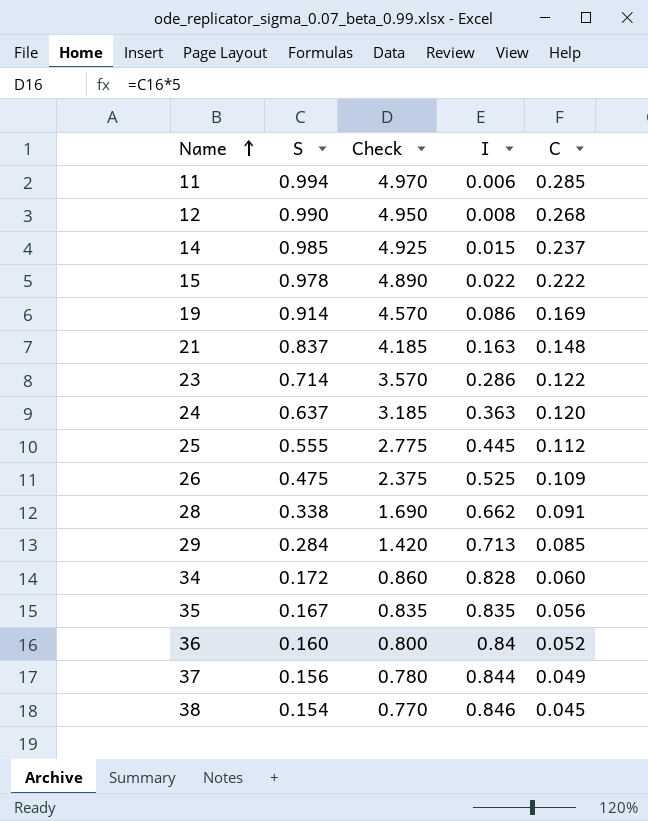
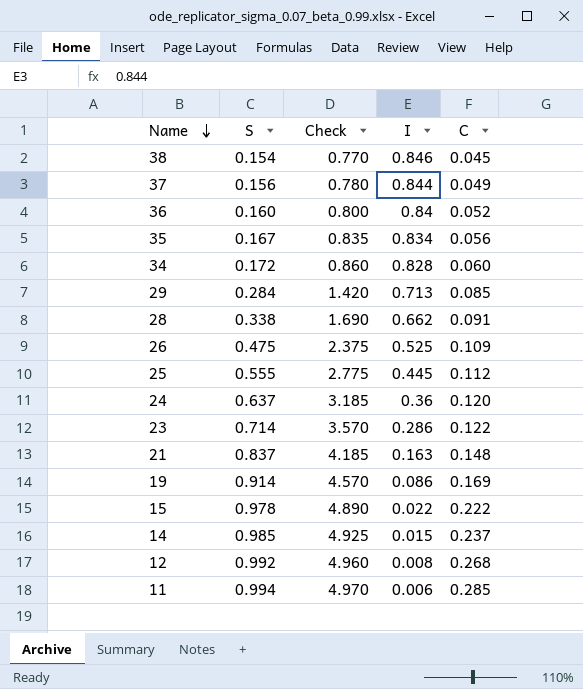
row order: Name ascending -> Name descending
35 | I: 0.835 -> 0.834
24 | I: 0.363 -> 0.36
12 | S: 0.990 -> 0.992
12 | Check: 4.950 -> 4.960

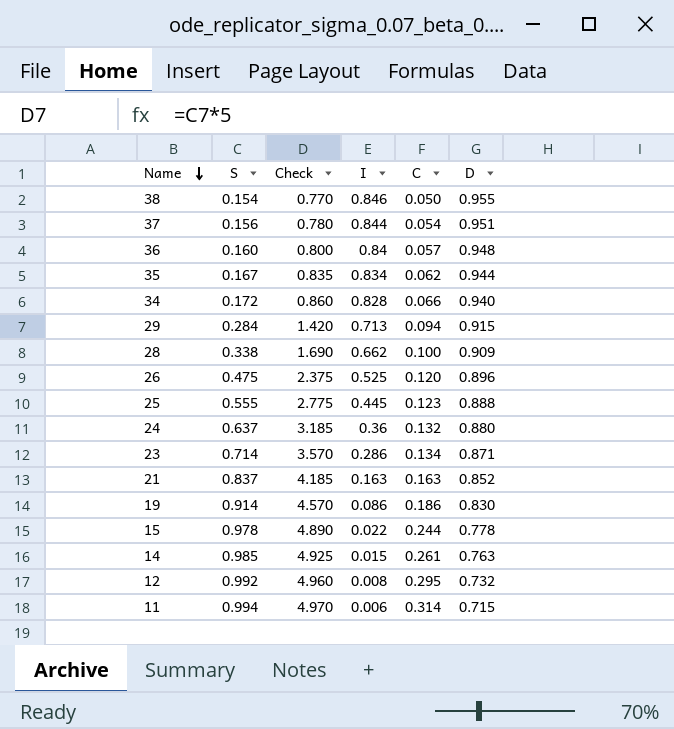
column D | position: none -> 6
38 | C: 0.045 -> 0.050
37 | C: 0.049 -> 0.054
36 | C: 0.052 -> 0.057
35 | C: 0.056 -> 0.062
34 | C: 0.060 -> 0.066
29 | C: 0.085 -> 0.094
28 | C: 0.091 -> 0.100
26 | C: 0.109 -> 0.120
25 | C: 0.112 -> 0.123
24 | C: 0.120 -> 0.132
23 | C: 0.122 -> 0.134
21 | C: 0.148 -> 0.163
19 | C: 0.169 -> 0.186
15 | C: 0.222 -> 0.244
14 | C: 0.237 -> 0.261
12 | C: 0.268 -> 0.295
11 | C: 0.285 -> 0.314

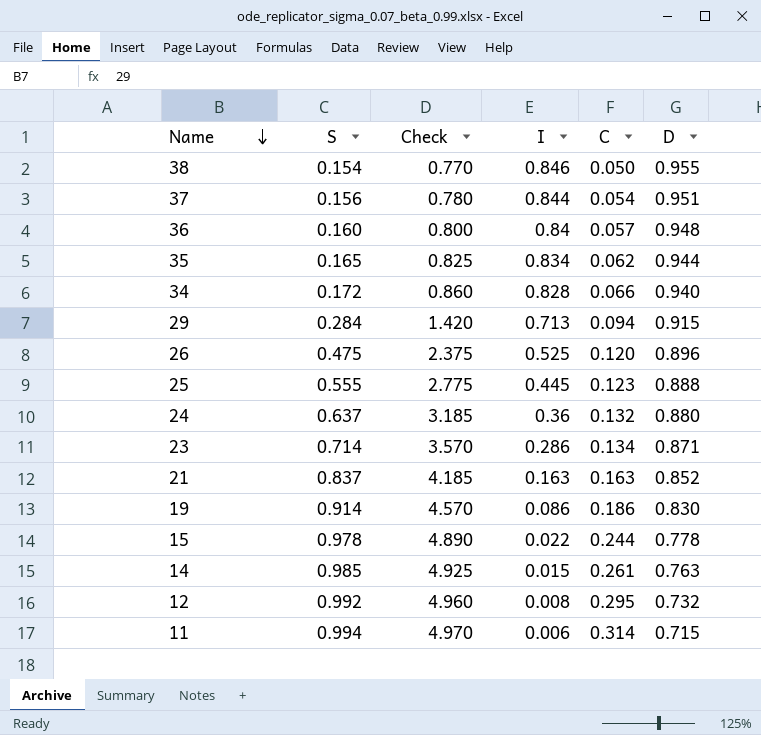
row 28: 0.338 | 1.690 | 0.662 | 0.100 | 0.909 -> none
35 | S: 0.167 -> 0.165
35 | Check: 0.835 -> 0.825

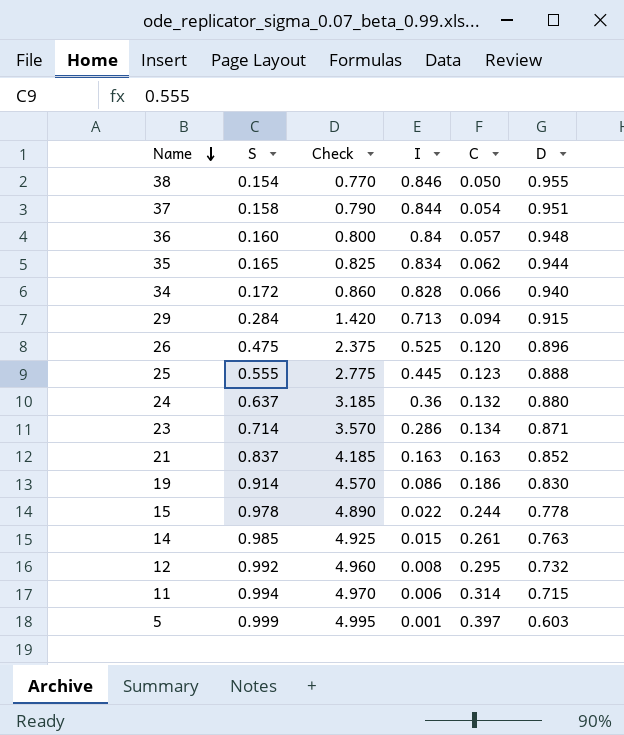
37 | S: 0.156 -> 0.158
37 | Check: 0.780 -> 0.790
row 5: none -> 0.999 | 4.995 | 0.001 | 0.397 | 0.603

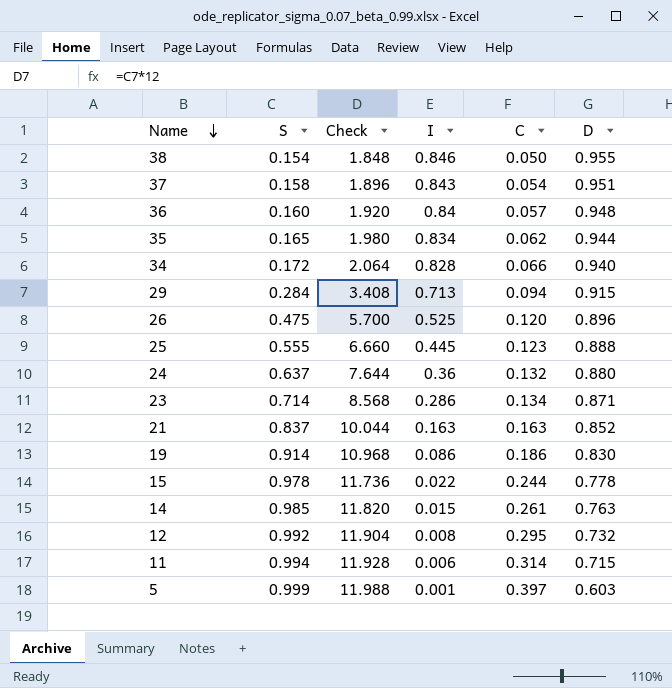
column Check | formula: [S] * 5 -> [S] * 12
37 | I: 0.844 -> 0.843

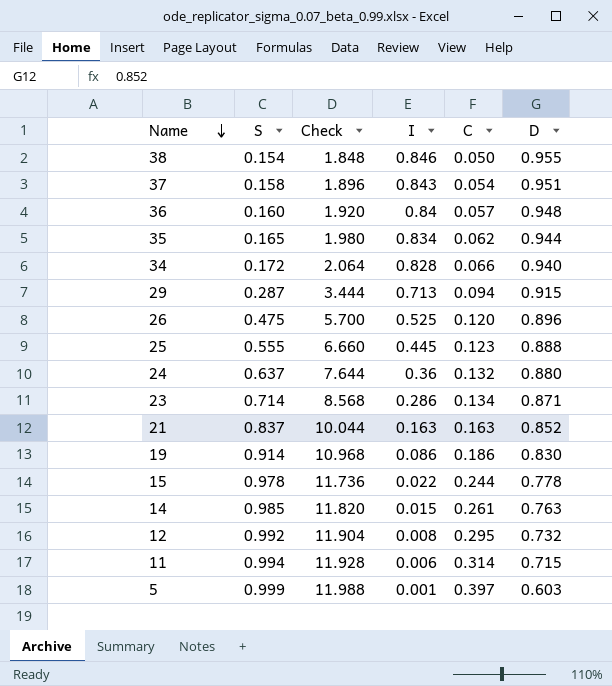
29 | S: 0.284 -> 0.287
29 | Check: 3.408 -> 3.444

